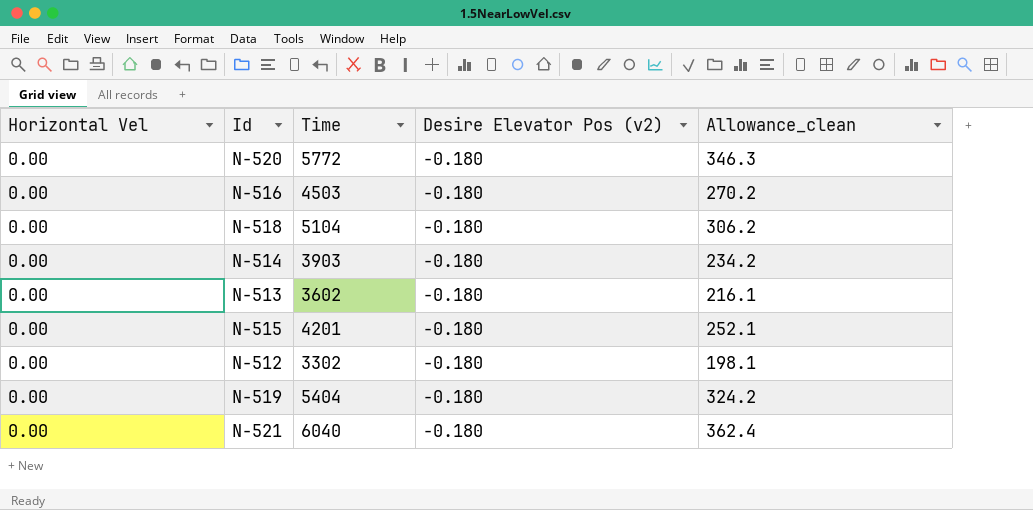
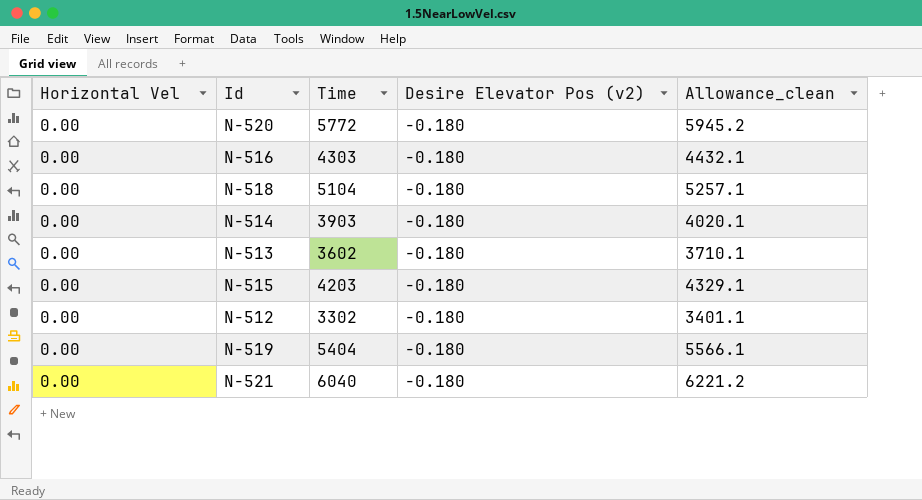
column Allowance_clean | formula: [Time] * 0.06 -> [Time] * 1.03
N-516 | Time: 4503 -> 4303
N-515 | Time: 4201 -> 4203

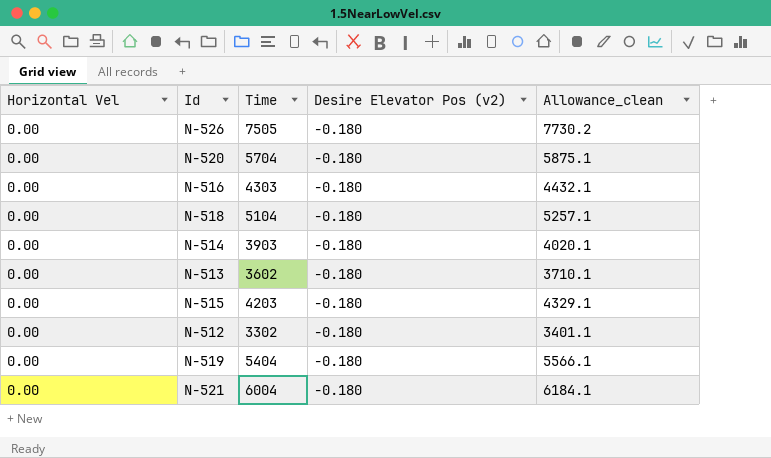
row N-526: none -> 0.00 | 7505 | -0.180 | 7730.2
N-520 | Time: 5772 -> 5704
N-520 | Allowance_clean: 5945.2 -> 5875.1
N-521 | Time: 6040 -> 6004
N-521 | Allowance_clean: 6221.2 -> 6184.1

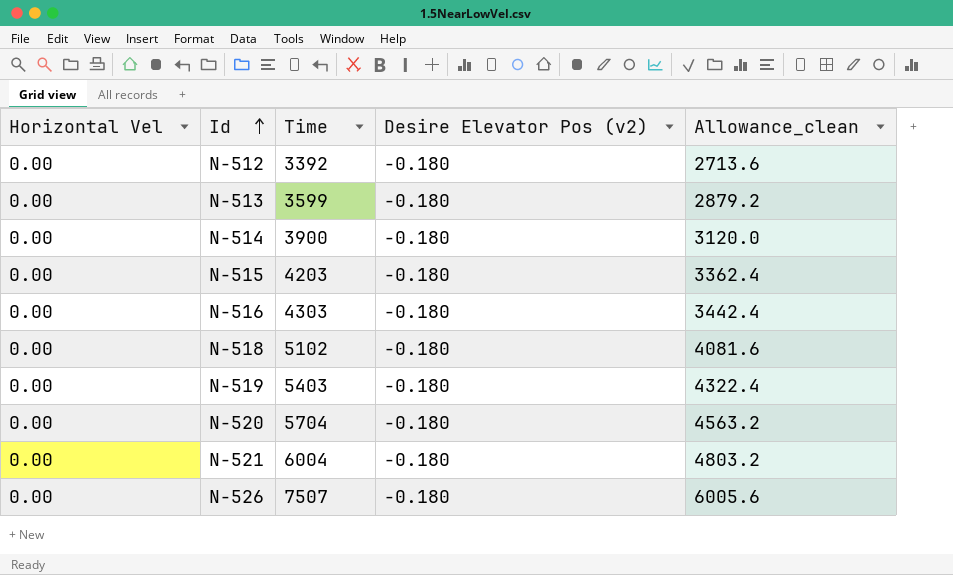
row order: none -> Id ascending
column Allowance_clean | formula: [Time] * 1.03 -> [Time] * 0.8
N-512 | Time: 3302 -> 3392
N-513 | Time: 3602 -> 3599
N-514 | Time: 3903 -> 3900
N-518 | Time: 5104 -> 5102
N-519 | Time: 5404 -> 5403
N-526 | Time: 7505 -> 7507

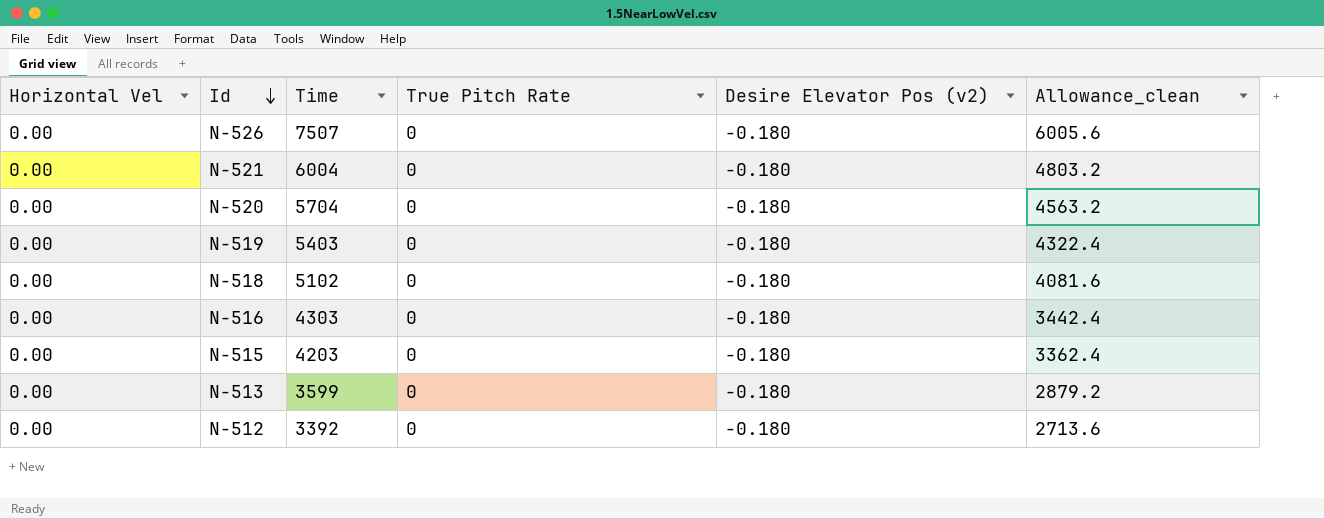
row order: Id ascending -> Id descending
column True Pitch Rate | position: none -> 4
row N-514: 0.00 | 3900 | -0.180 | 3120.0 -> none

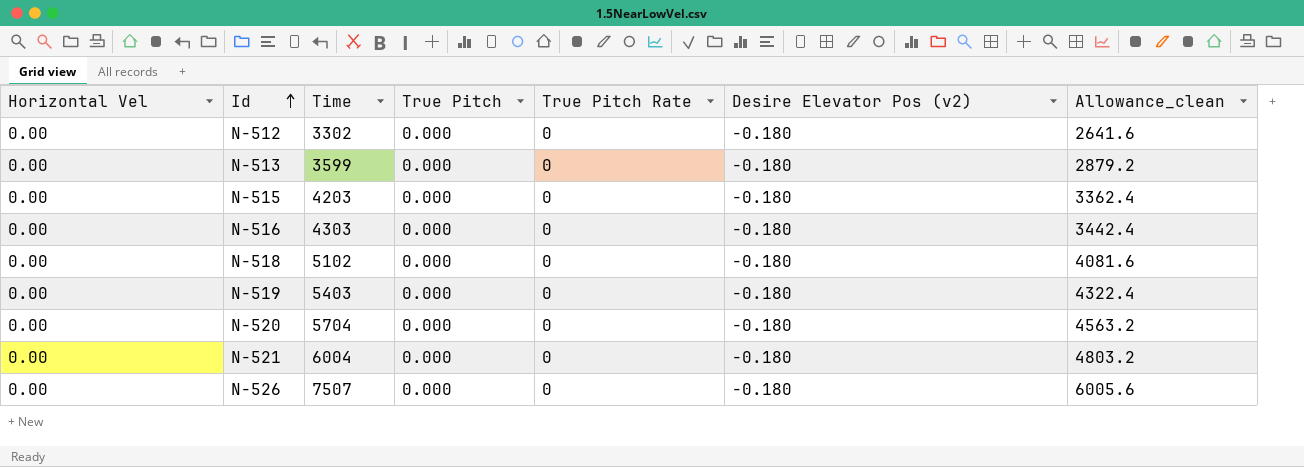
row order: Id descending -> Id ascending
column True Pitch | position: none -> 4
N-512 | Time: 3392 -> 3302
N-512 | Allowance_clean: 2713.6 -> 2641.6

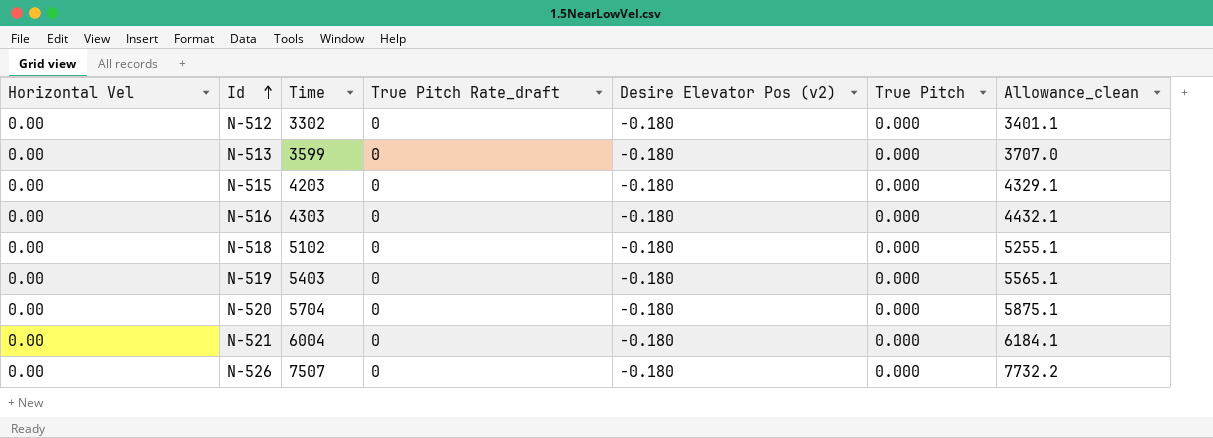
column name: True Pitch Rate -> True Pitch Rate_draft
column True Pitch | position: 4 -> 6
column Allowance_clean | formula: [Time] * 0.8 -> [Time] * 1.03

